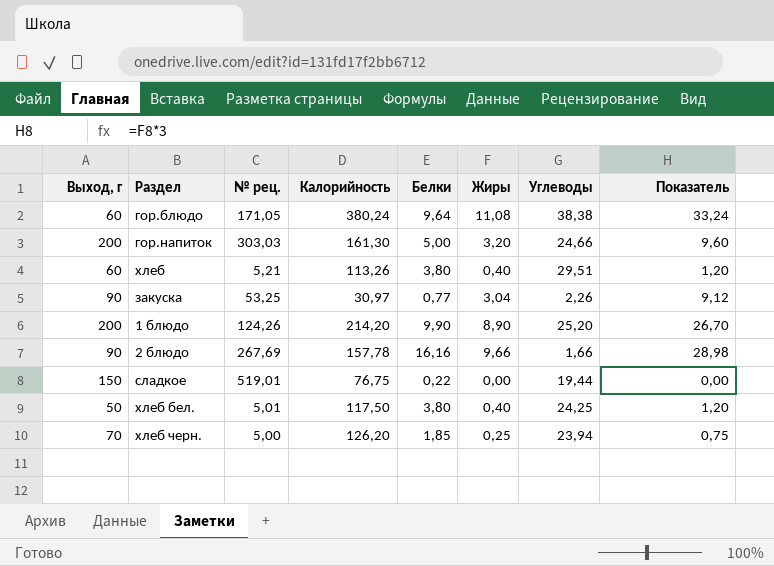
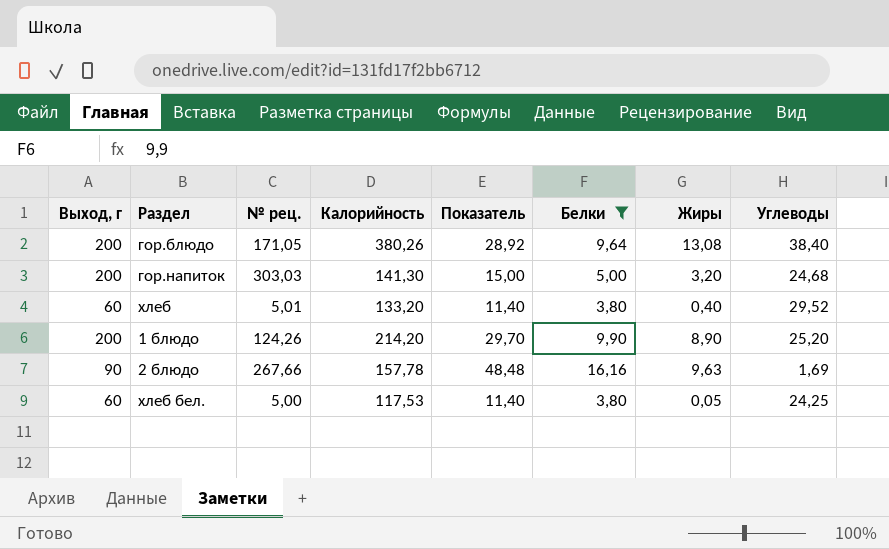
filter: none -> Белки >= 3,80
column Показатель | formula: [Жиры] * 3 -> [Белки] * 3
column Показатель | position: 8 -> 5
гор.блюдо | Выход, г: 60 -> 200
гор.блюдо | Калорийность: 380,24 -> 380,26
гор.блюдо | Жиры: 11,08 -> 13,08
гор.блюдо | Углеводы: 38,38 -> 38,40
гор.напиток | Калорийность: 161,30 -> 141,30
гор.напиток | Углеводы: 24,66 -> 24,68
хлеб | № рец.: 5,21 -> 5,01
хлеб | Калорийность: 113,26 -> 133,20
хлеб | Углеводы: 29,51 -> 29,52
2 блюдо | № рец.: 267,69 -> 267,66
2 блюдо | Жиры: 9,66 -> 9,63
2 блюдо | Углеводы: 1,66 -> 1,69
хлеб бел. | Выход, г: 50 -> 60
хлеб бел. | № рец.: 5,01 -> 5,00
хлеб бел. | Калорийность: 117,50 -> 117,53
хлеб бел. | Жиры: 0,40 -> 0,05

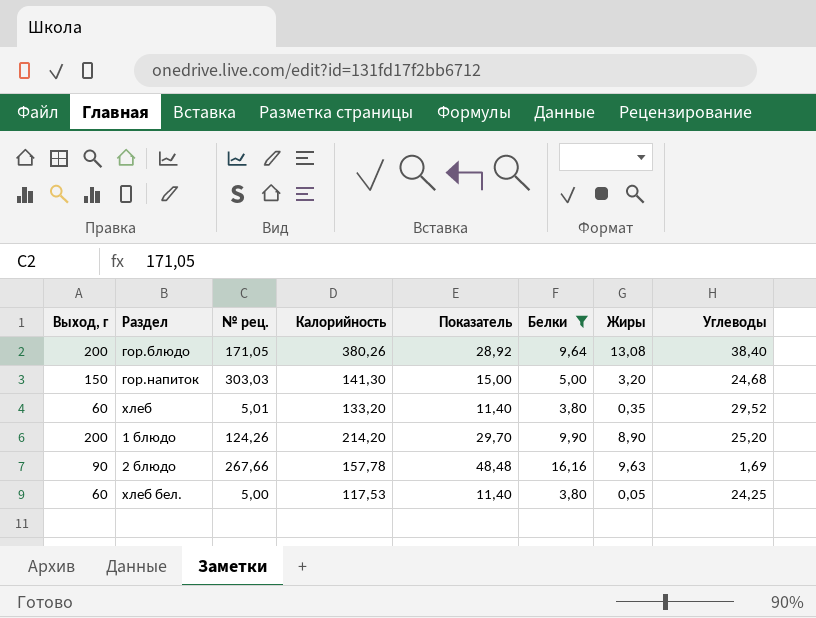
гор.напиток | Выход, г: 200 -> 150
хлеб | Жиры: 0,40 -> 0,35

